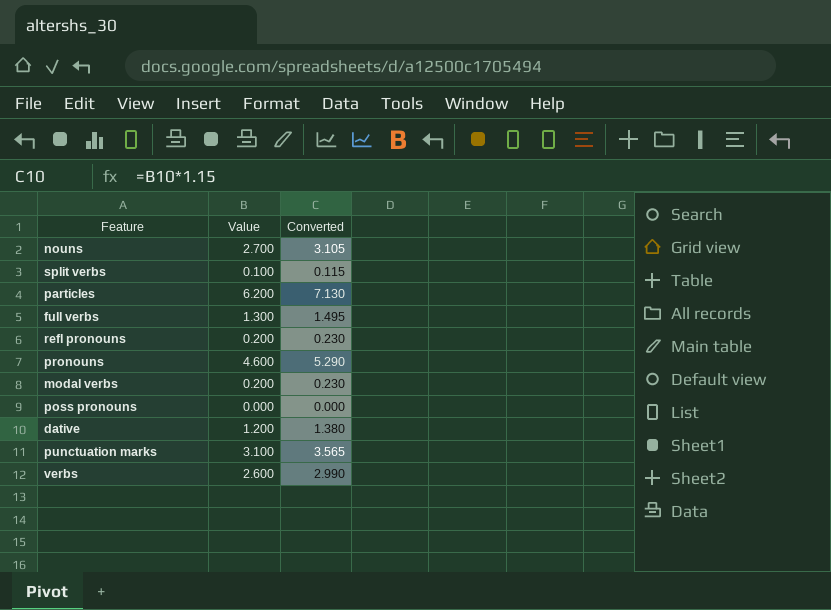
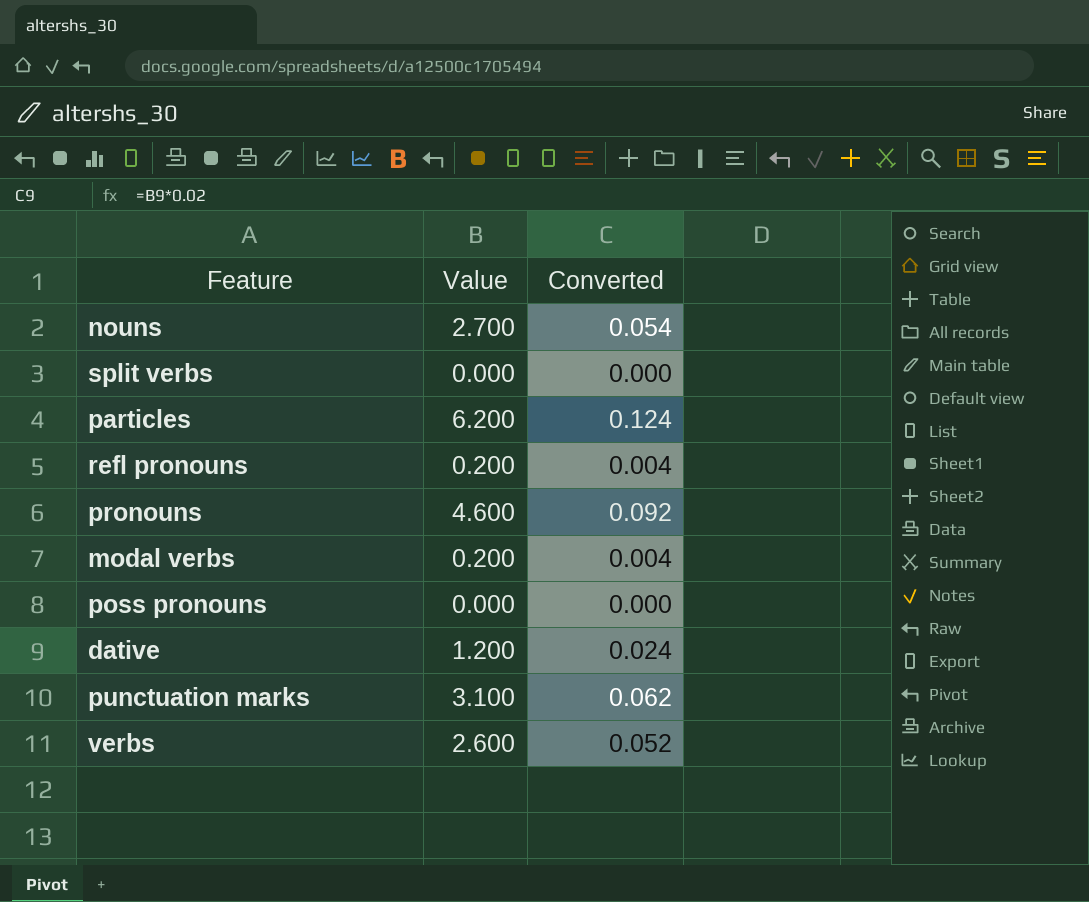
column Converted | formula: [Value] * 1.15 -> [Value] * 0.02
row full verbs: 1.300 | 1.495 -> none
split verbs | Value: 0.100 -> 0.000

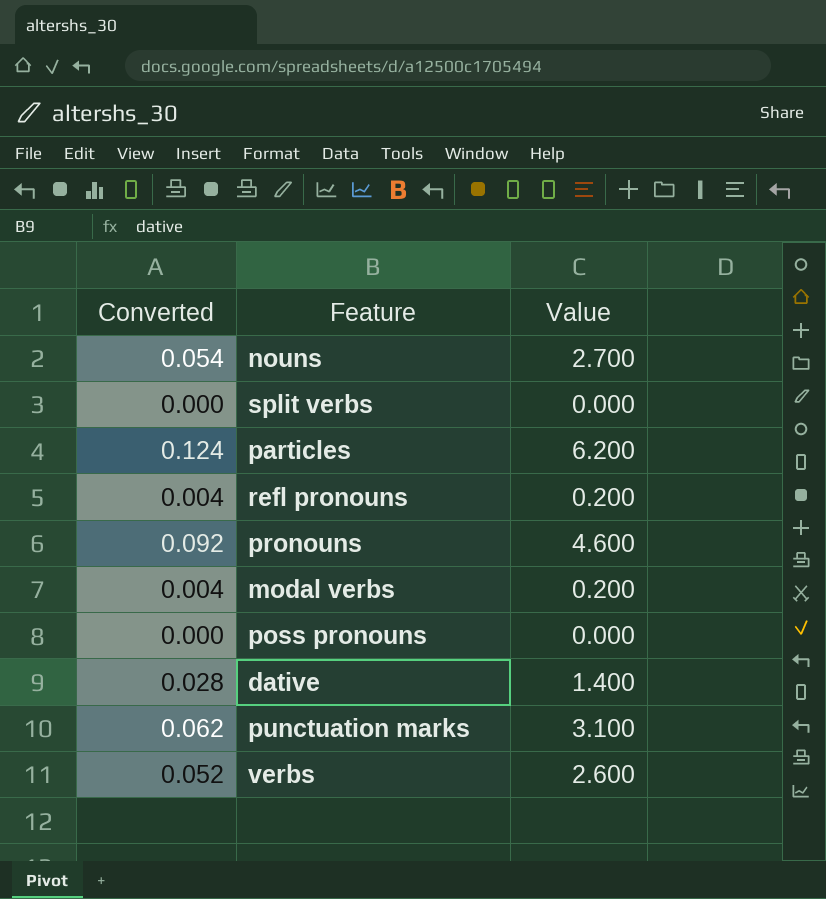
column Converted | position: 3 -> 1
dative | Converted: 0.024 -> 0.028
dative | Value: 1.200 -> 1.400

